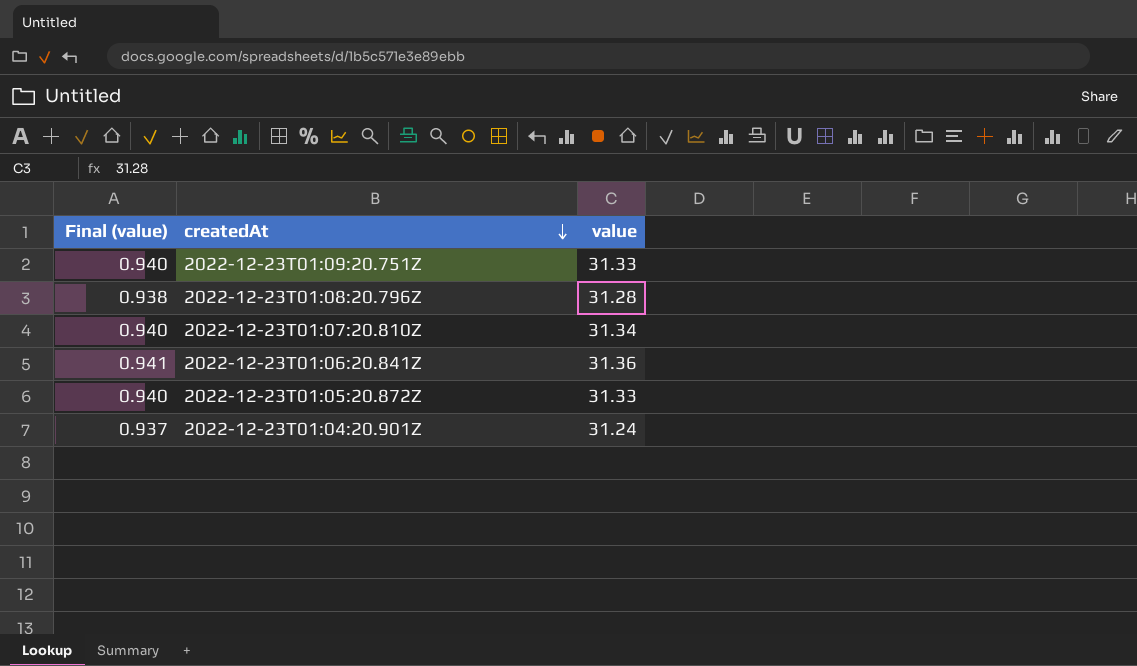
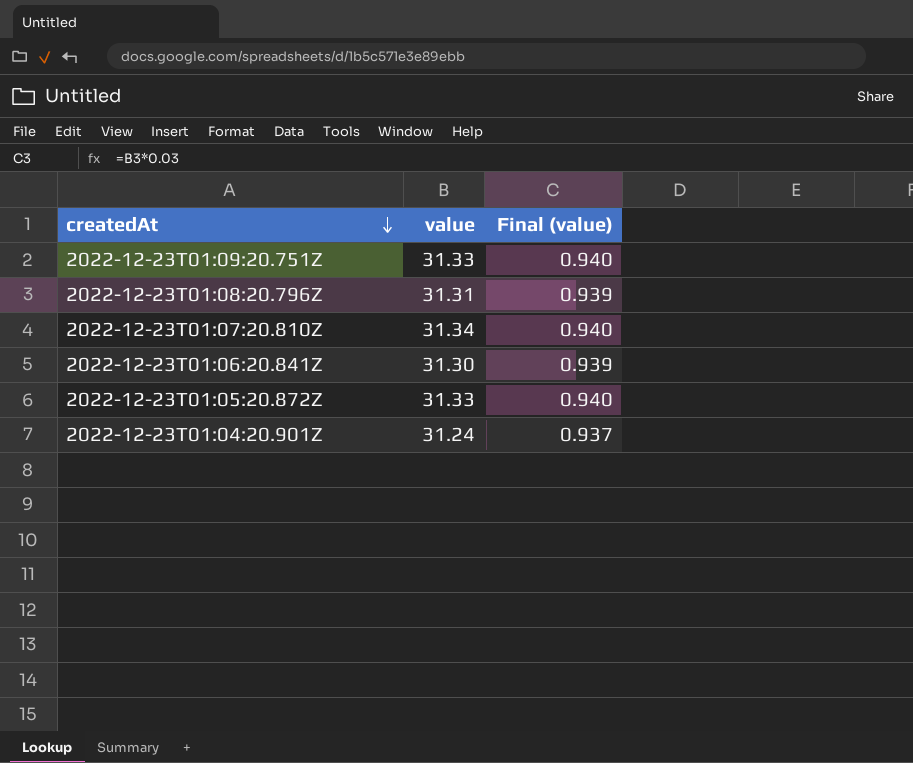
column Final (value) | position: 1 -> 3
2022-12-23T01:08:20.796Z | value: 31.28 -> 31.31
2022-12-23T01:08:20.796Z | Final (value): 0.938 -> 0.939
2022-12-23T01:06:20.841Z | value: 31.36 -> 31.30
2022-12-23T01:06:20.841Z | Final (value): 0.941 -> 0.939

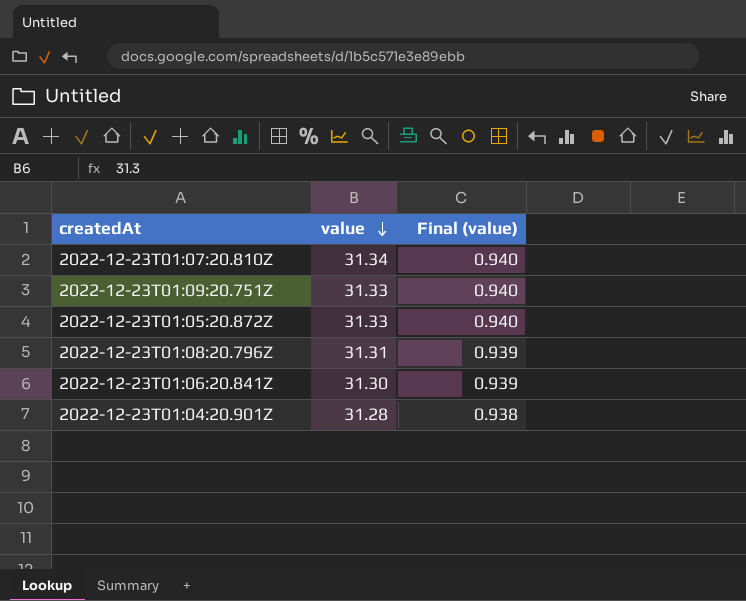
row order: createdAt descending -> value descending
2022-12-23T01:04:20.901Z | value: 31.24 -> 31.28
2022-12-23T01:04:20.901Z | Final (value): 0.937 -> 0.938

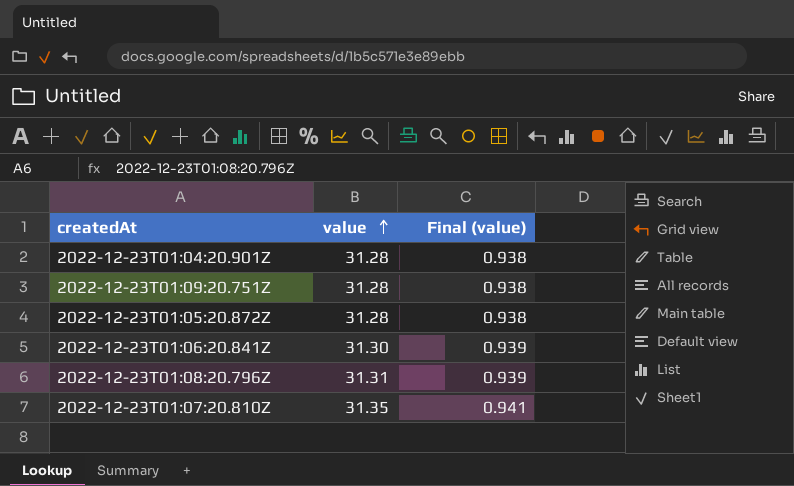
row order: value descending -> value ascending
2022-12-23T01:09:20.751Z | value: 31.33 -> 31.28
2022-12-23T01:09:20.751Z | Final (value): 0.940 -> 0.938
2022-12-23T01:05:20.872Z | value: 31.33 -> 31.28
2022-12-23T01:05:20.872Z | Final (value): 0.940 -> 0.938
2022-12-23T01:07:20.810Z | value: 31.34 -> 31.35
2022-12-23T01:07:20.810Z | Final (value): 0.940 -> 0.941

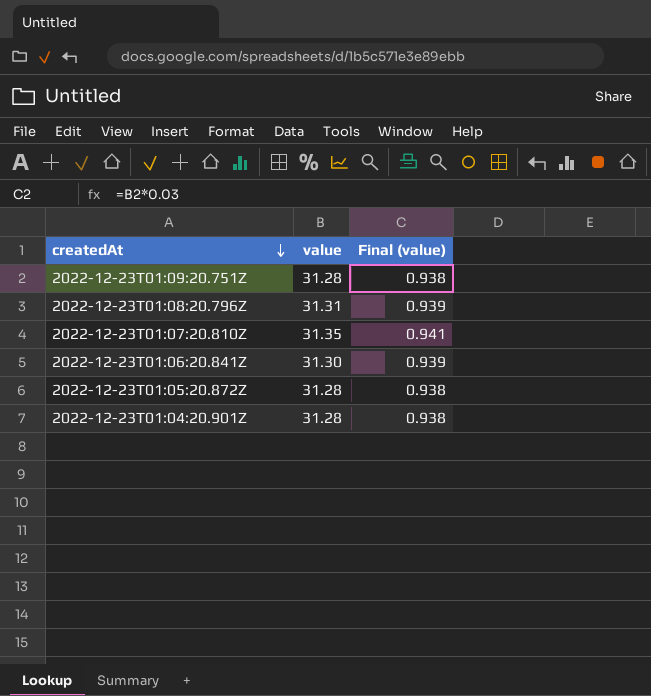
row order: value ascending -> createdAt descending

